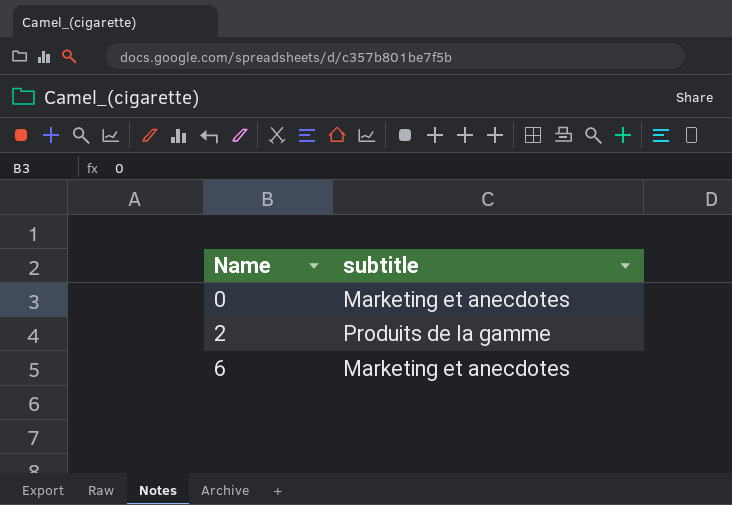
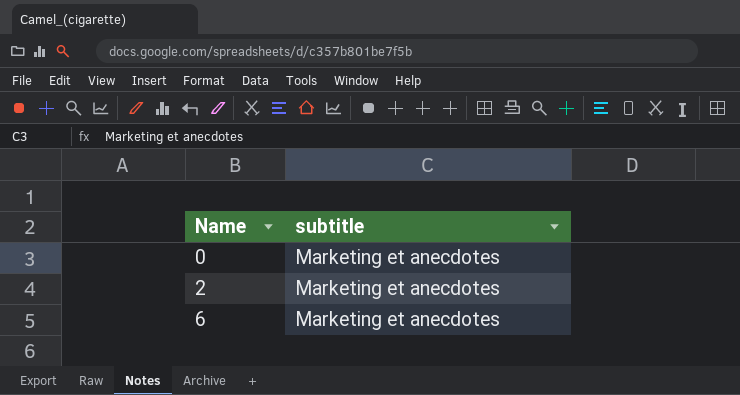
2 | subtitle: Produits de la gamme -> Marketing et anecdotes

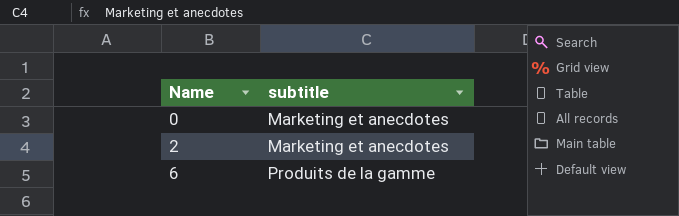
6 | subtitle: Marketing et anecdotes -> Produits de la gamme

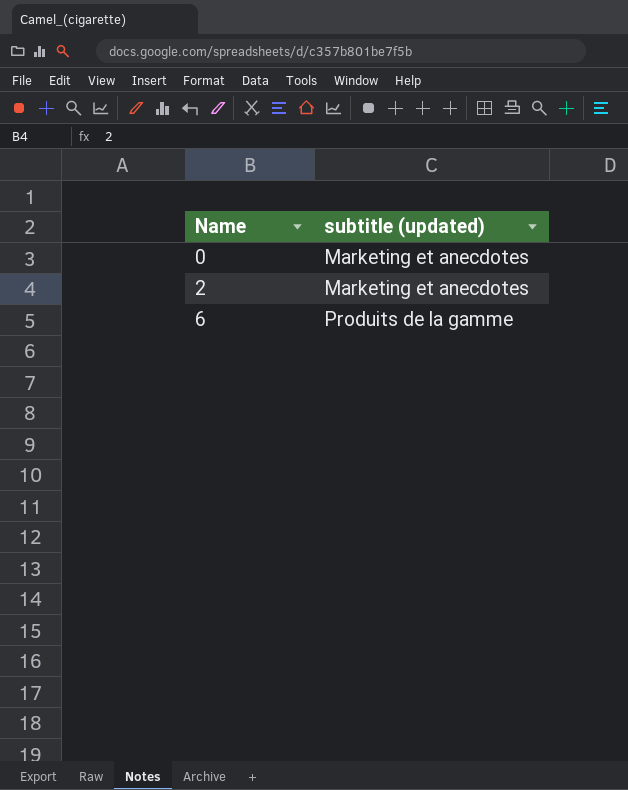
column name: subtitle -> subtitle (updated)

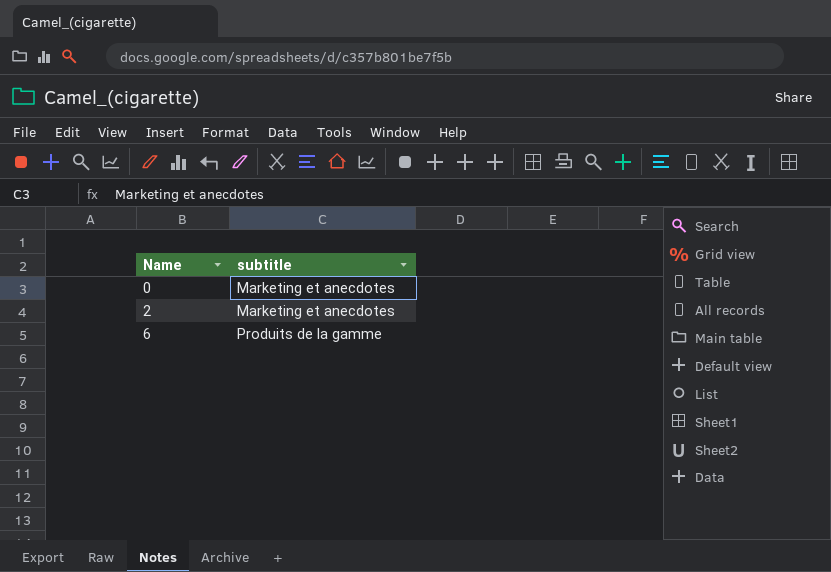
column name: subtitle (updated) -> subtitle

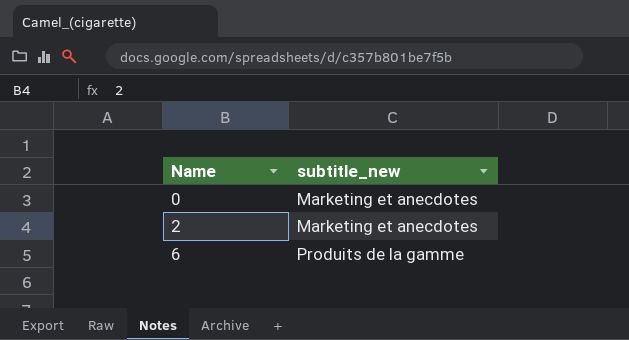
column name: subtitle -> subtitle_new

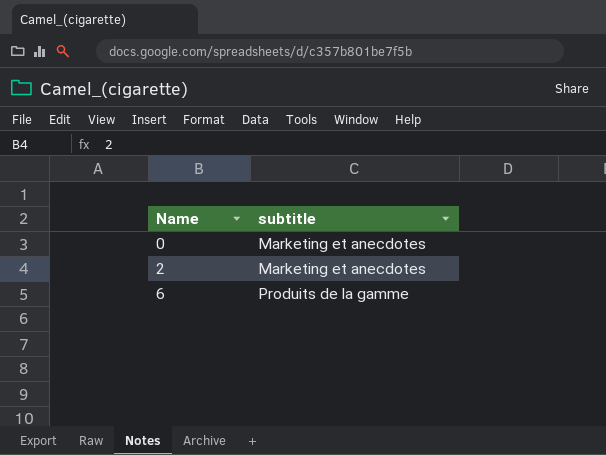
column name: subtitle_new -> subtitle

